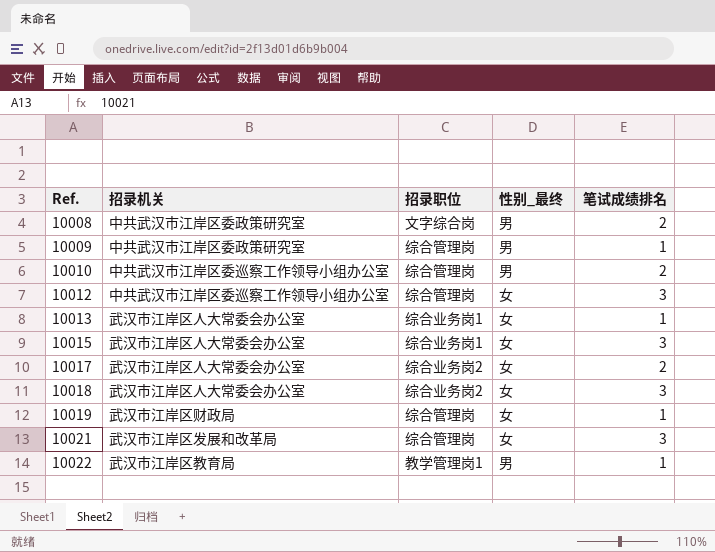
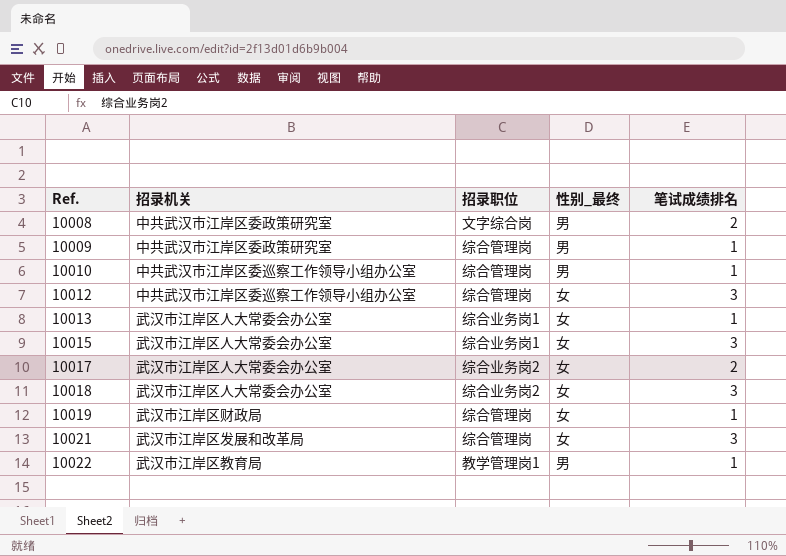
10010 | 笔试成绩排名: 2 -> 1

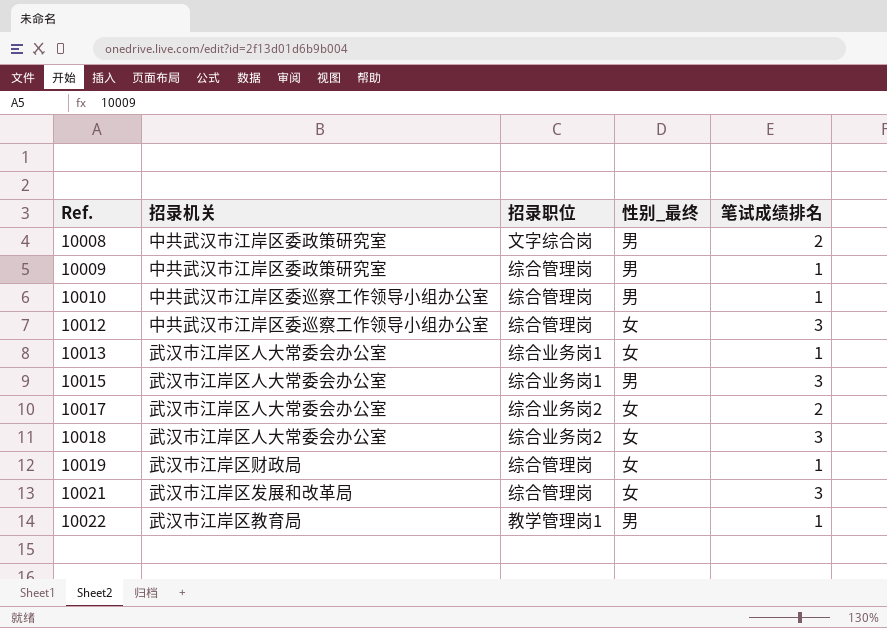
10015 | 性别_最终: 女 -> 男

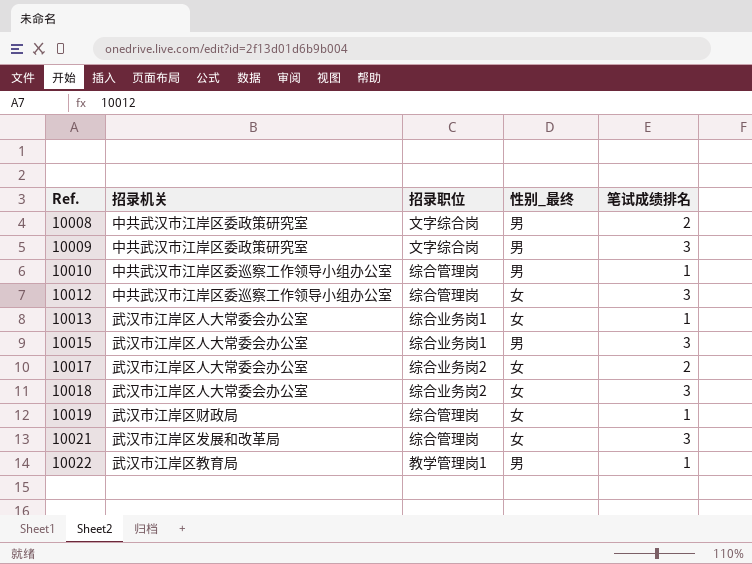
10009 | 招录职位: 综合管理岗 -> 文字综合岗
10009 | 笔试成绩排名: 1 -> 3

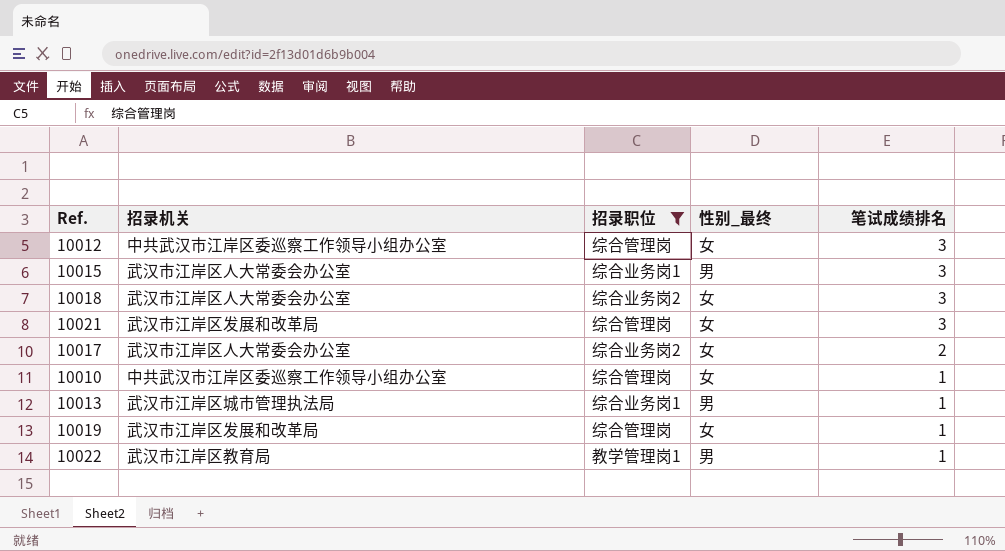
filter: none -> 招录职位 != 文字综合岗
row order: Ref. ascending -> 笔试成绩排名 descending
10010 | 性别_最终: 男 -> 女
10013 | 招录机关: 武汉市江岸区人大常委会办公室 -> 武汉市江岸区城市管理执法局
10013 | 性别_最终: 女 -> 男
10019 | 招录机关: 武汉市江岸区财政局 -> 武汉市江岸区发展和改革局

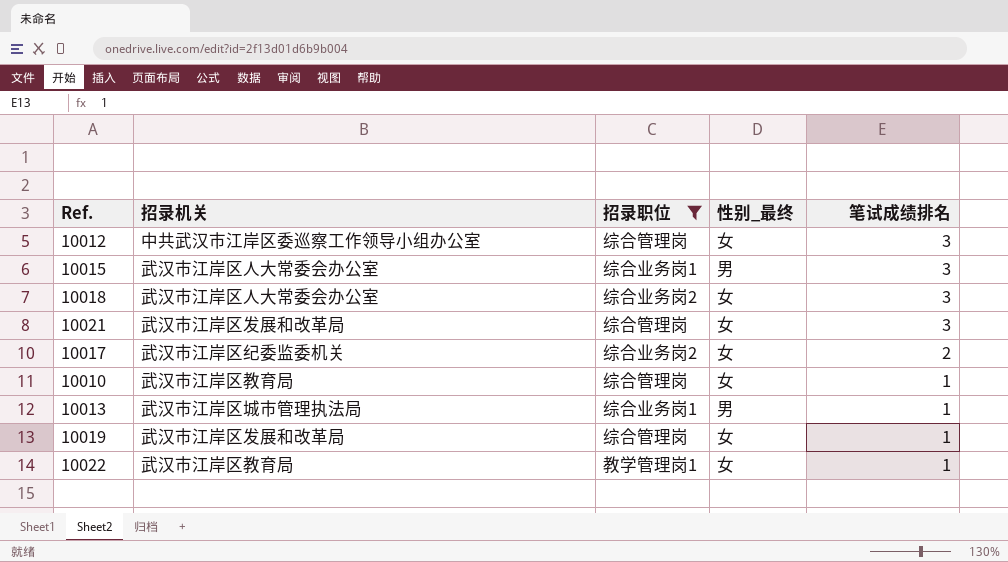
10017 | 招录机关: 武汉市江岸区人大常委会办公室 -> 武汉市江岸区纪委监委机关
10010 | 招录机关: 中共武汉市江岸区委巡察工作领导小组办公室 -> 武汉市江岸区教育局
10022 | 性别_最终: 男 -> 女

